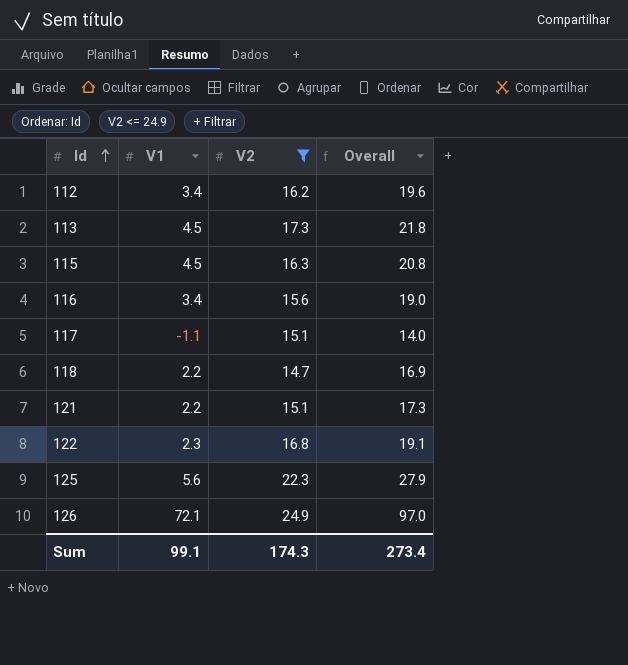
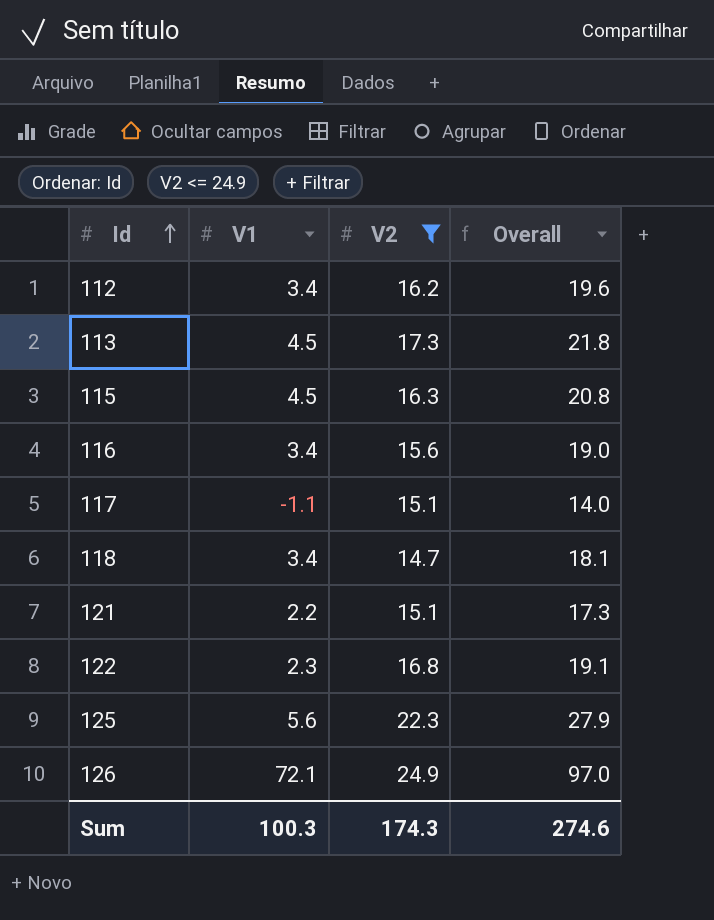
118 | V1: 2.2 -> 3.4
118 | Overall: 16.9 -> 18.1
Sum | V1: 99.1 -> 100.3
Sum | Overall: 273.4 -> 274.6

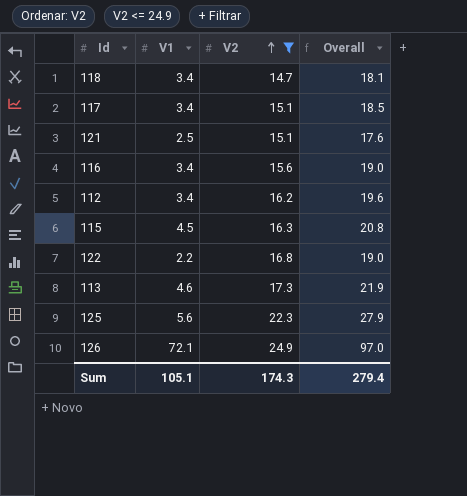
row order: Id ascending -> V2 ascending
117 | V1: -1.1 -> 3.4
117 | Overall: 14.0 -> 18.5
121 | V1: 2.2 -> 2.5
121 | Overall: 17.3 -> 17.6
122 | V1: 2.3 -> 2.2
122 | Overall: 19.1 -> 19.0
113 | V1: 4.5 -> 4.6
113 | Overall: 21.8 -> 21.9
Sum | V1: 100.3 -> 105.1
Sum | Overall: 274.6 -> 279.4

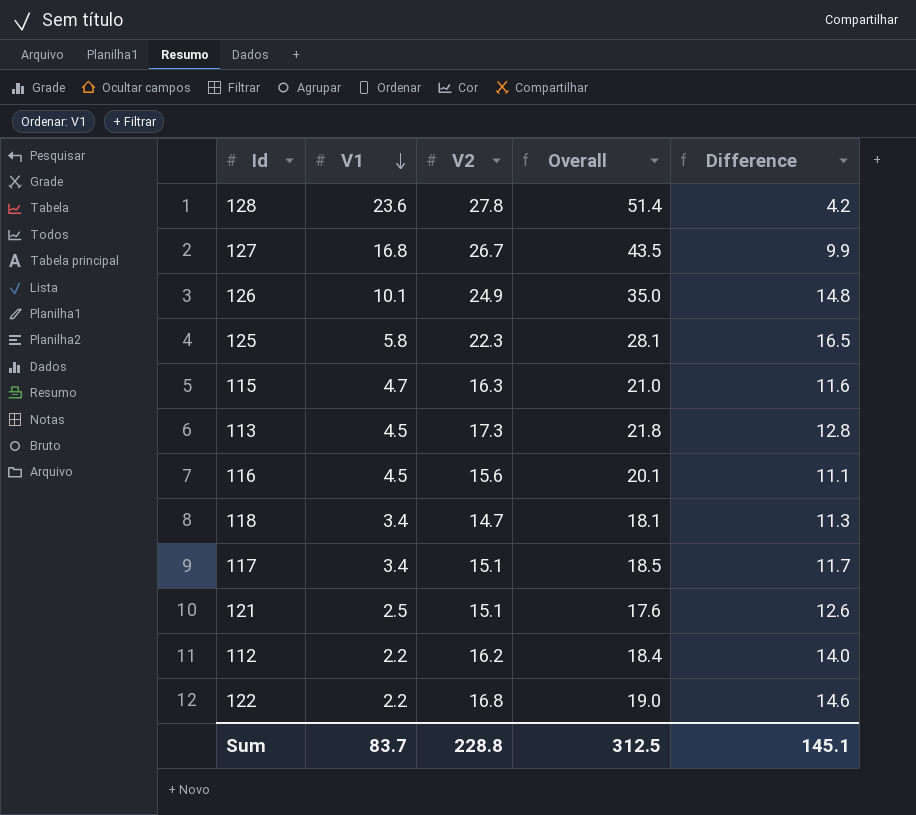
filter: V2 <= 24.9 -> none
row order: V2 ascending -> V1 descending
column Difference | formula: none -> [V2] - [V1]
126 | V1: 72.1 -> 10.1
126 | Overall: 97.0 -> 35.0
125 | V1: 5.6 -> 5.8
125 | Overall: 27.9 -> 28.1
115 | V1: 4.5 -> 4.7
115 | Overall: 20.8 -> 21.0
113 | V1: 4.6 -> 4.5
113 | Overall: 21.9 -> 21.8
116 | V1: 3.4 -> 4.5
116 | Overall: 19.0 -> 20.1
112 | V1: 3.4 -> 2.2
112 | Overall: 19.6 -> 18.4
Sum | V1: 105.1 -> 83.7
Sum | V2: 174.3 -> 228.8
Sum | Overall: 279.4 -> 312.5

